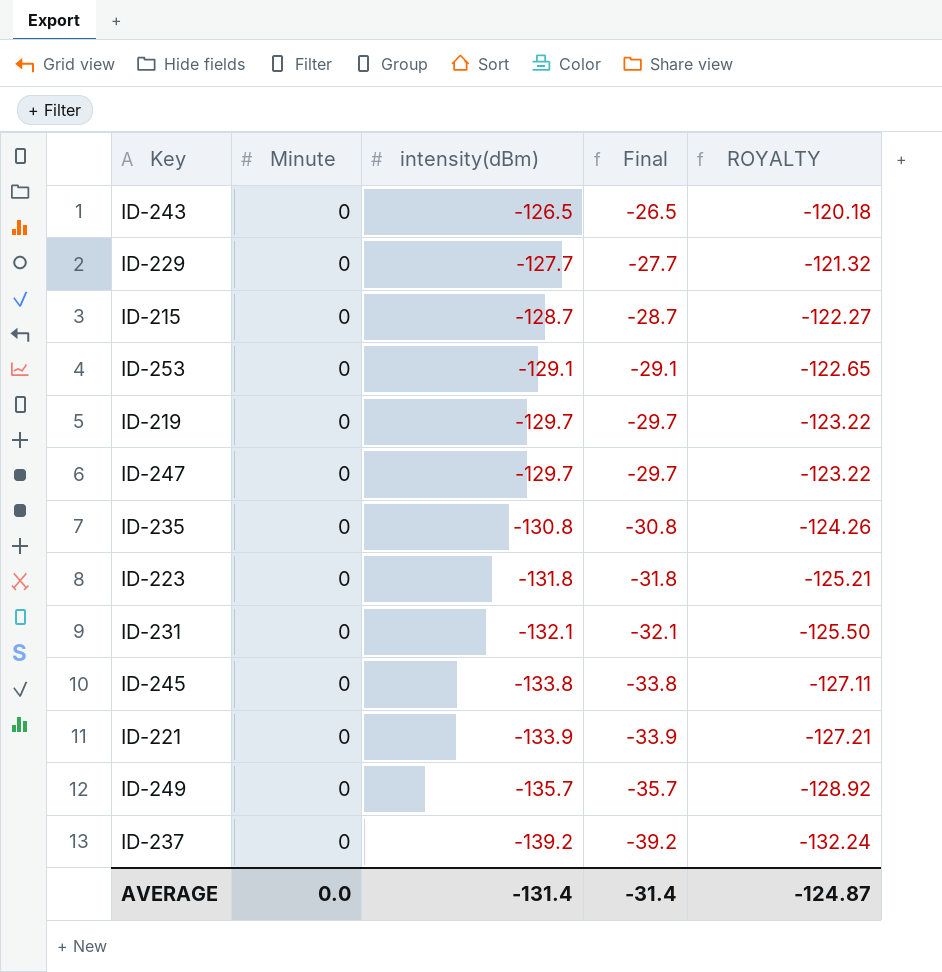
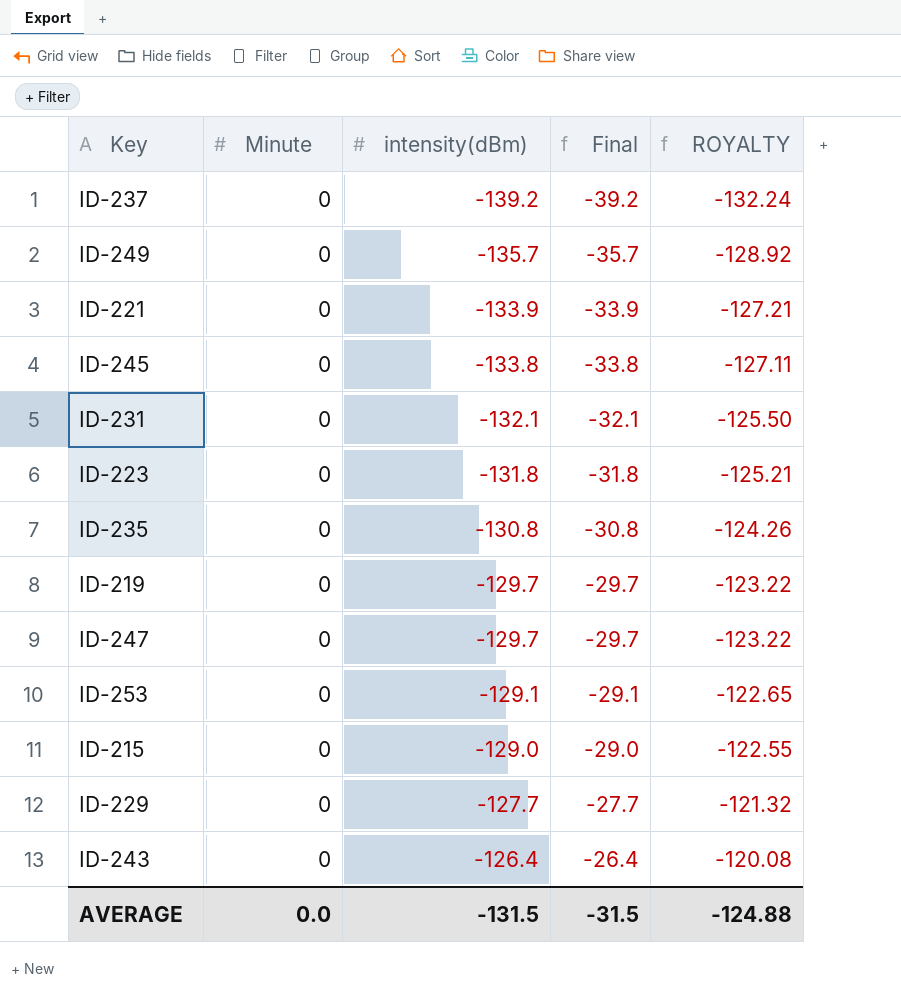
row order: intensity(dBm) descending -> intensity(dBm) ascending
ID-215 | intensity(dBm): -128.7 -> -129.0
ID-215 | Final: -28.7 -> -29.0
ID-215 | ROYALTY: -122.27 -> -122.55
ID-243 | intensity(dBm): -126.5 -> -126.4
ID-243 | Final: -26.5 -> -26.4
ID-243 | ROYALTY: -120.18 -> -120.08
AVERAGE | intensity(dBm): -131.4 -> -131.5
AVERAGE | Final: -31.4 -> -31.5
AVERAGE | ROYALTY: -124.87 -> -124.88

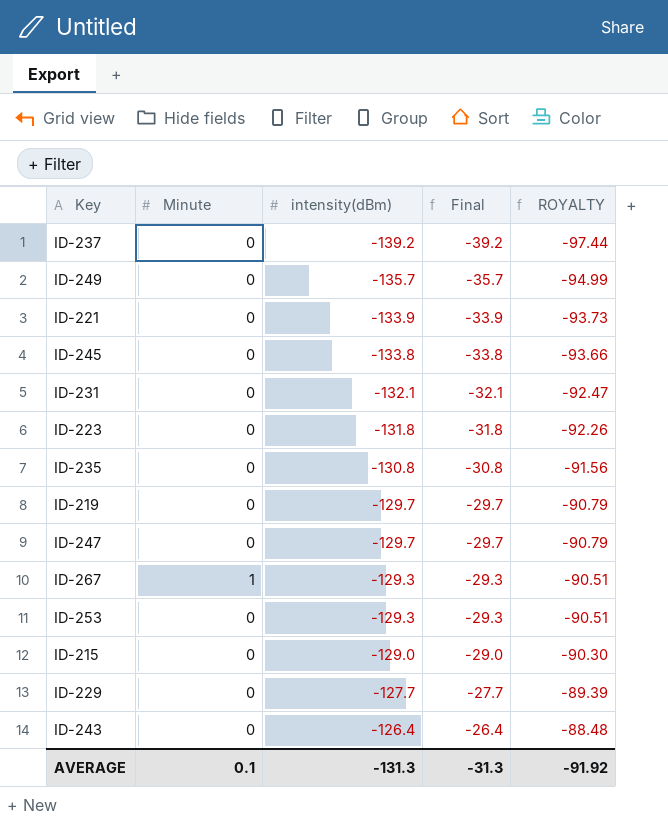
column ROYALTY | formula: [intensity(dBm)] * 0.95 -> [intensity(dBm)] * 0.7
row ID-267: none -> 1 | -129.3 | -29.3 | -90.51
ID-253 | intensity(dBm): -129.1 -> -129.3
ID-253 | Final: -29.1 -> -29.3
AVERAGE | Minute: 0.0 -> 0.1
AVERAGE | intensity(dBm): -131.5 -> -131.3
AVERAGE | Final: -31.5 -> -31.3
AVERAGE | ROYALTY: -124.88 -> -91.92

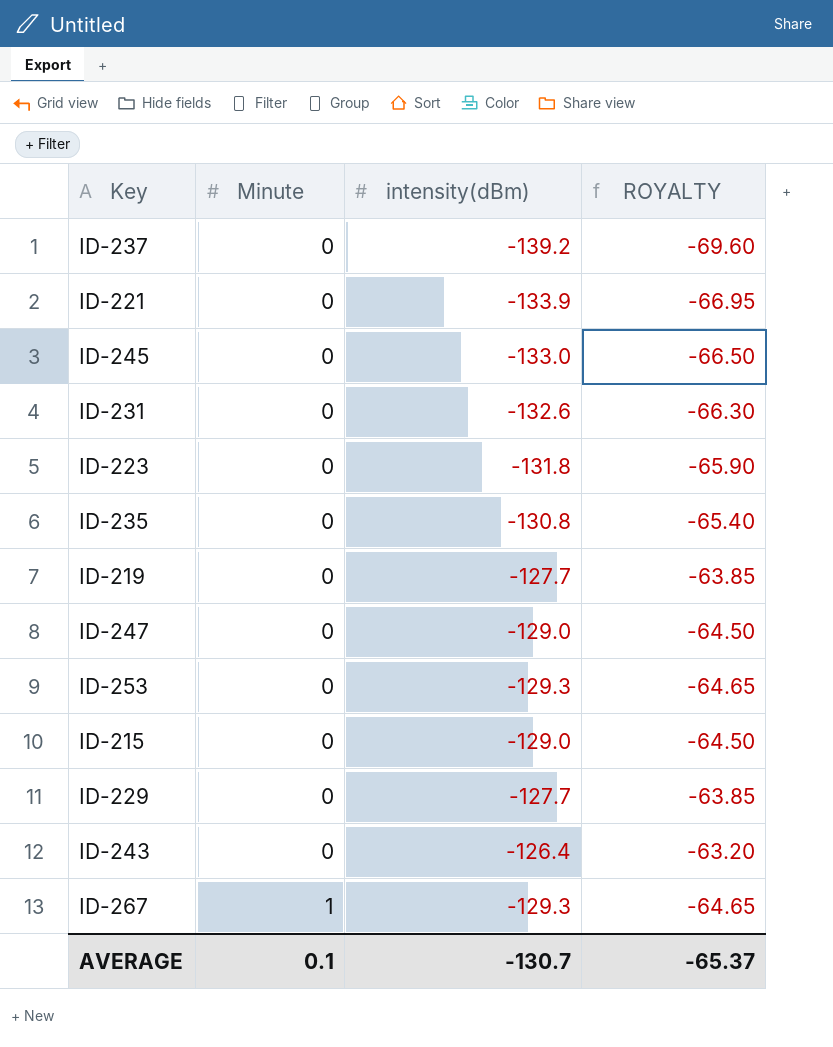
row order: intensity(dBm) ascending -> Minute ascending
column Final | formula: [intensity(dBm)] + 100 -> none
column ROYALTY | formula: [intensity(dBm)] * 0.7 -> [intensity(dBm)] * 0.5
row ID-249: 0 | -135.7 | -35.7 | -94.99 -> none
ID-245 | intensity(dBm): -133.8 -> -133.0
ID-231 | intensity(dBm): -132.1 -> -132.6
ID-219 | intensity(dBm): -129.7 -> -127.7
ID-247 | intensity(dBm): -129.7 -> -129.0
AVERAGE | intensity(dBm): -131.3 -> -130.7
AVERAGE | ROYALTY: -91.92 -> -65.37

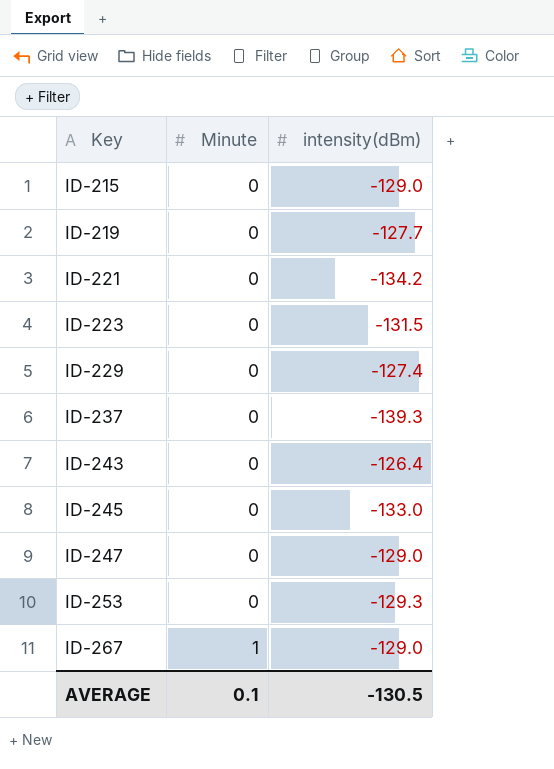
row order: Minute ascending -> Key ascending
column ROYALTY | formula: [intensity(dBm)] * 0.5 -> none
row ID-231: 0 | -132.6 | -66.30 -> none
row ID-235: 0 | -130.8 | -65.40 -> none
ID-221 | intensity(dBm): -133.9 -> -134.2
ID-223 | intensity(dBm): -131.8 -> -131.5
ID-229 | intensity(dBm): -127.7 -> -127.4
ID-237 | intensity(dBm): -139.2 -> -139.3
ID-267 | intensity(dBm): -129.3 -> -129.0
AVERAGE | intensity(dBm): -130.7 -> -130.5

